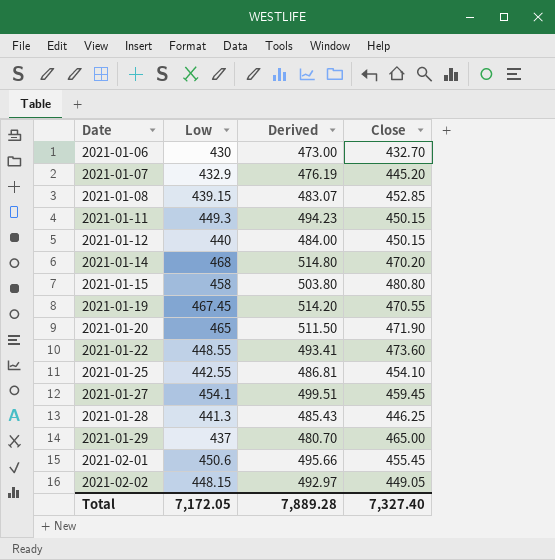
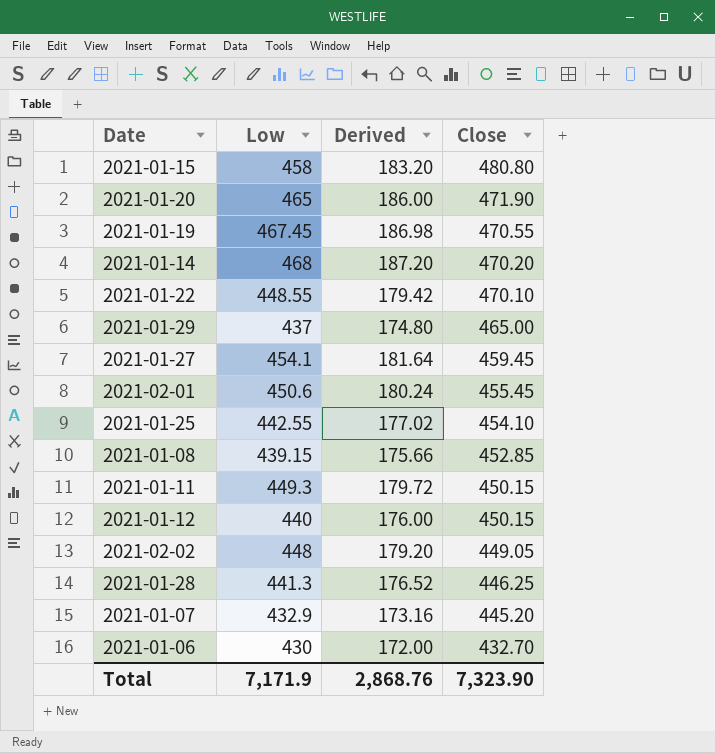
row order: Date ascending -> Close descending
column Derived | formula: [Low] * 1.1 -> [Low] * 0.4
2021-01-22 | Close: 473.60 -> 470.10
2021-02-02 | Low: 448.15 -> 448
Total | Low: 7,172.05 -> 7,171.9
Total | Derived: 7,889.28 -> 2,868.76
Total | Close: 7,327.40 -> 7,323.90

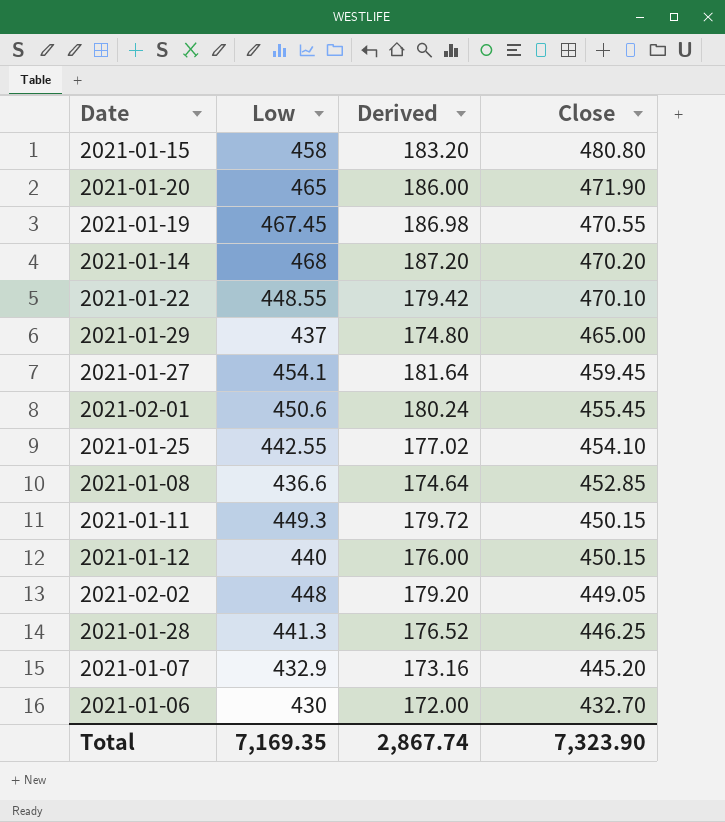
2021-01-08 | Low: 439.15 -> 436.6
2021-01-08 | Derived: 175.66 -> 174.64
Total | Low: 7,171.9 -> 7,169.35
Total | Derived: 2,868.76 -> 2,867.74

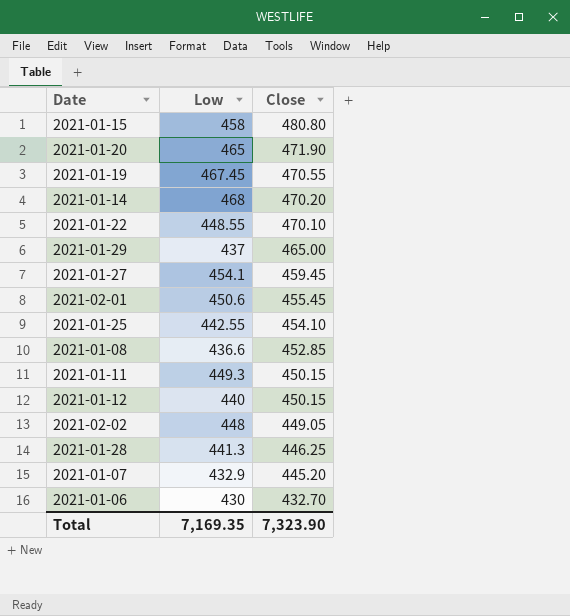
column Derived | formula: [Low] * 0.4 -> none

